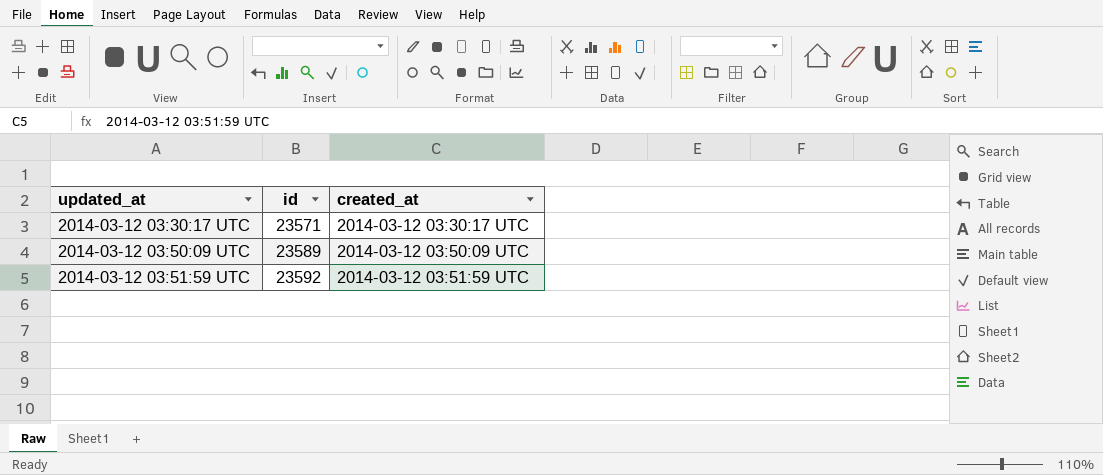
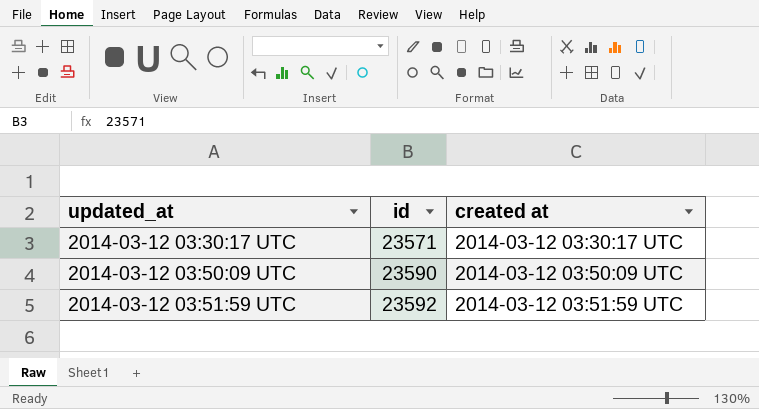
column name: created_at -> created at
2014-03-12 03:50:09 UTC | id: 23589 -> 23590

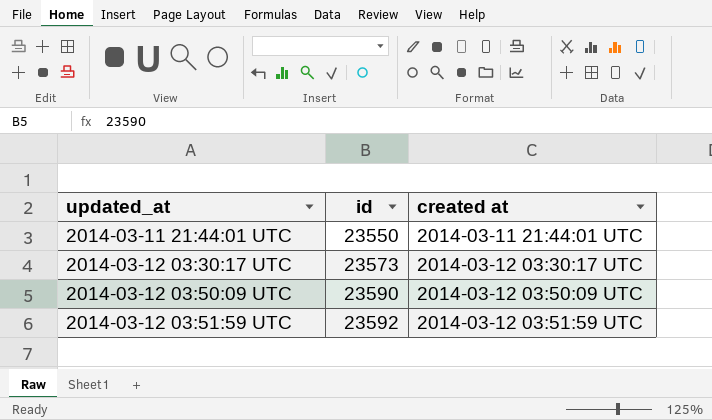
row 2014-03-11 21:44:01 UTC: none -> 23550 | 2014-03-11 21:44:01 UTC
2014-03-12 03:30:17 UTC | id: 23571 -> 23573

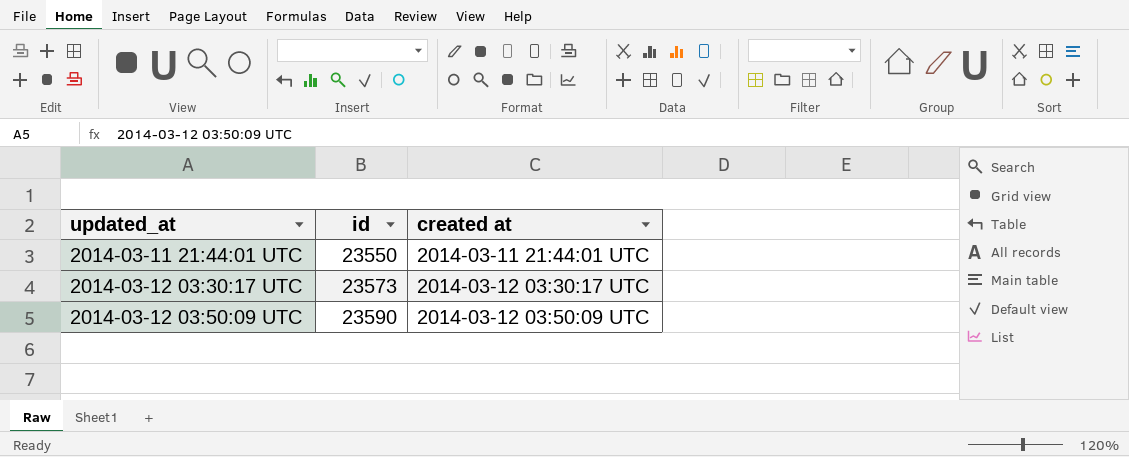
row 2014-03-12 03:51:59 UTC: 23592 | 2014-03-12 03:51:59 UTC -> none

